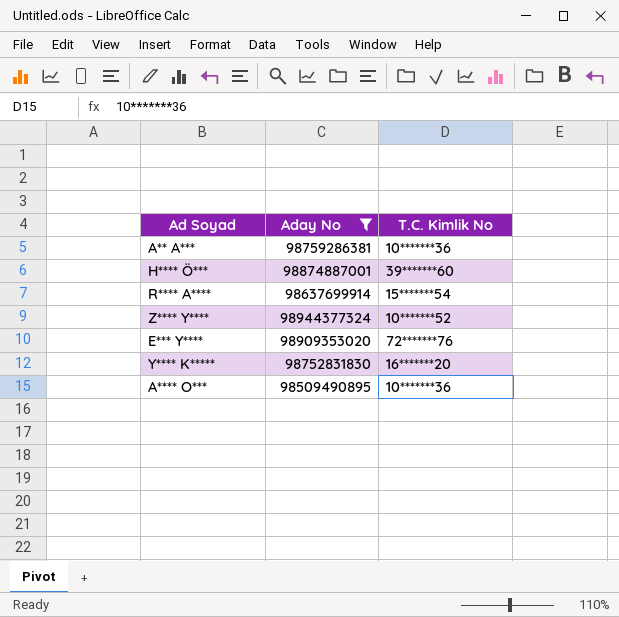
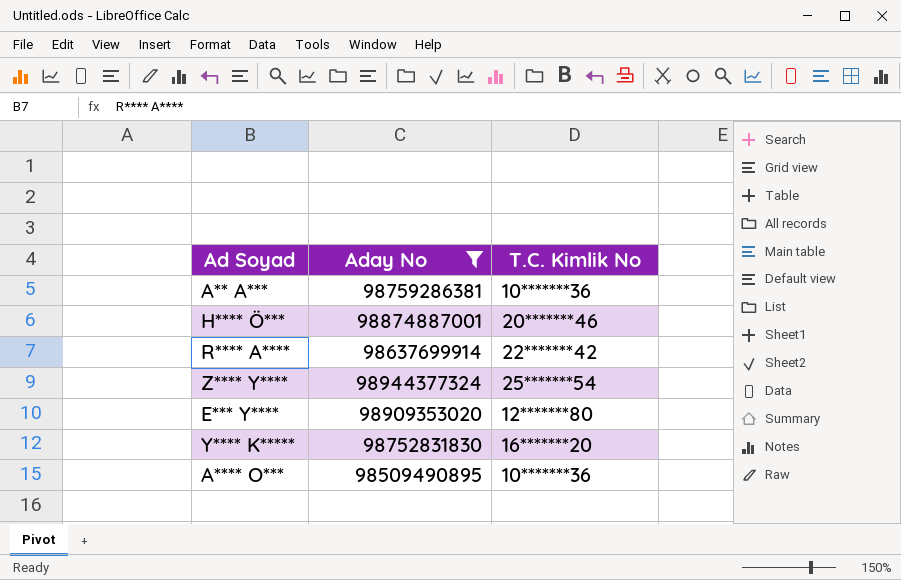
H**** Ö*** | T.C. Kimlik No: 39*******60 -> 20*******46
R**** A**** | T.C. Kimlik No: 15*******54 -> 22*******42
Z**** Y**** | T.C. Kimlik No: 10*******52 -> 25*******54
E*** Y**** | T.C. Kimlik No: 72*******76 -> 12*******80

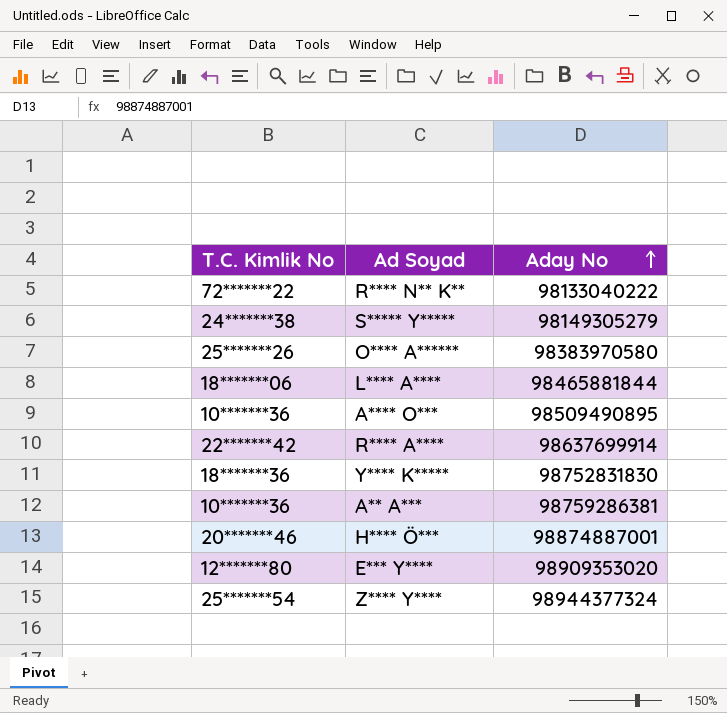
filter: Aday No >= 98509490895 -> none
row order: none -> Aday No ascending
column T.C. Kimlik No | position: 3 -> 1
Y**** K***** | T.C. Kimlik No: 16*******20 -> 18*******36

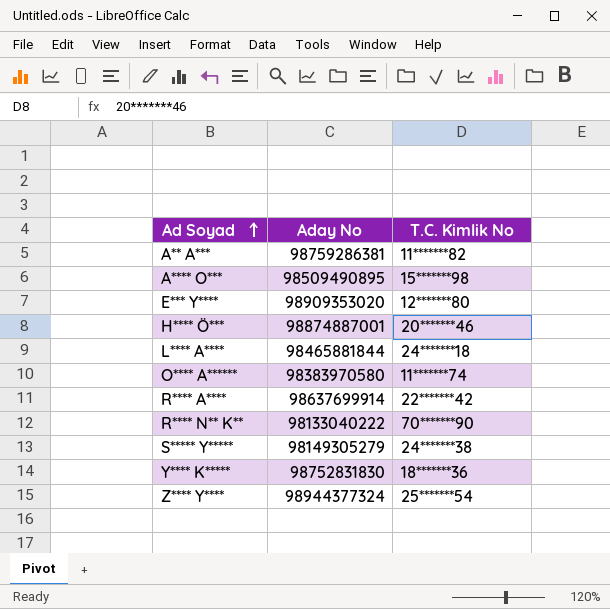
row order: Aday No ascending -> Ad Soyad ascending
column T.C. Kimlik No | position: 1 -> 3
A** A*** | T.C. Kimlik No: 10*******36 -> 11*******82
A**** O*** | T.C. Kimlik No: 10*******36 -> 15*******98
L**** A**** | T.C. Kimlik No: 18*******06 -> 24*******18
O**** A****** | T.C. Kimlik No: 25*******26 -> 11*******74
R**** N** K** | T.C. Kimlik No: 72*******22 -> 70*******90

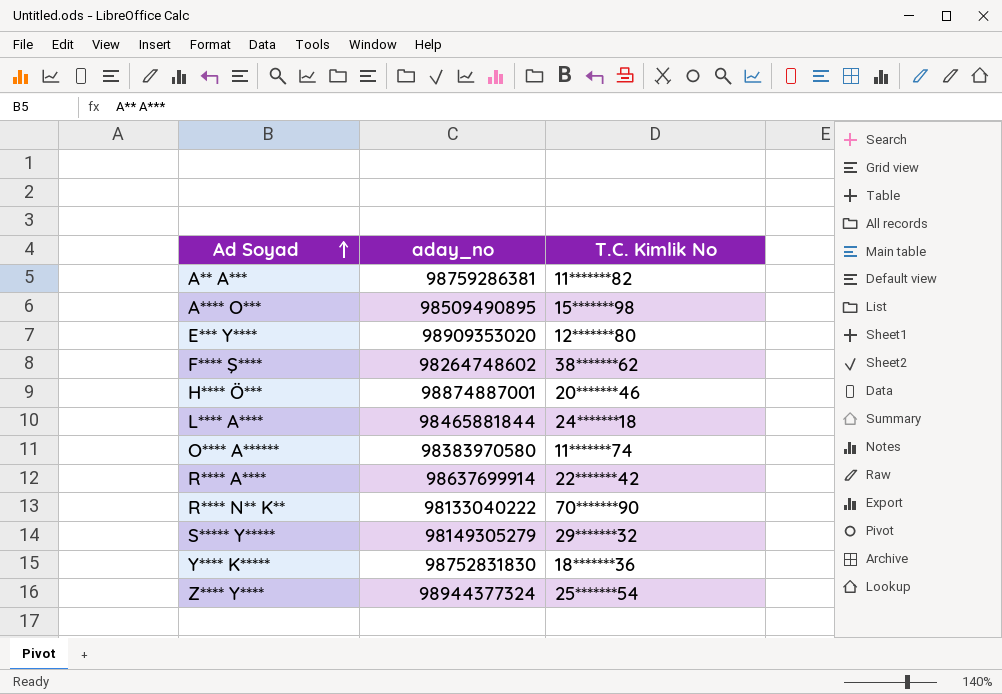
column name: Aday No -> aday_no
row F**** Ş****: none -> 98264748602 | 38*******62
S***** Y***** | T.C. Kimlik No: 24*******38 -> 29*******32

